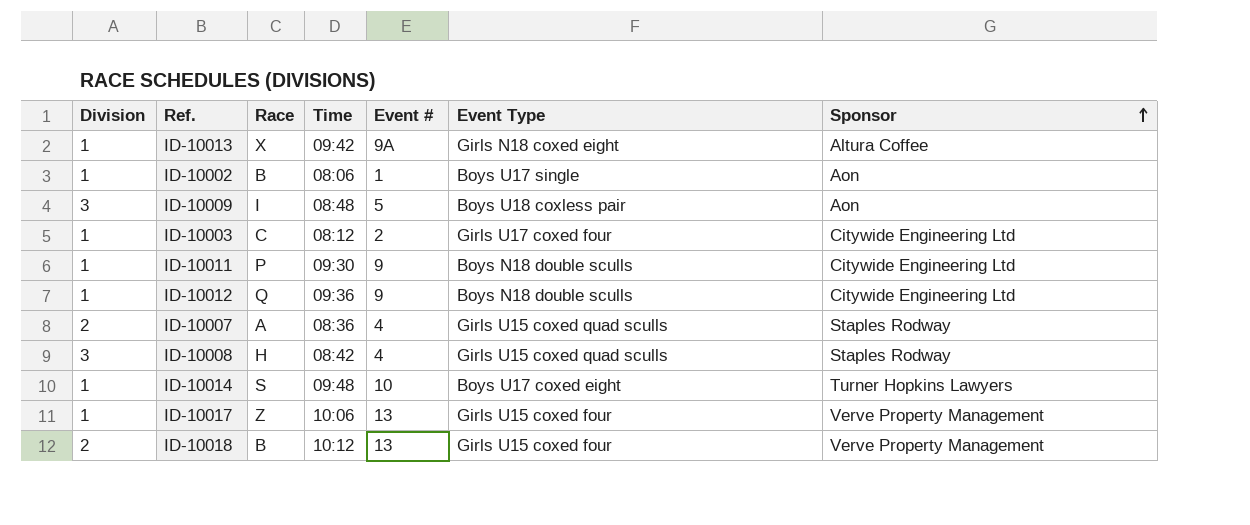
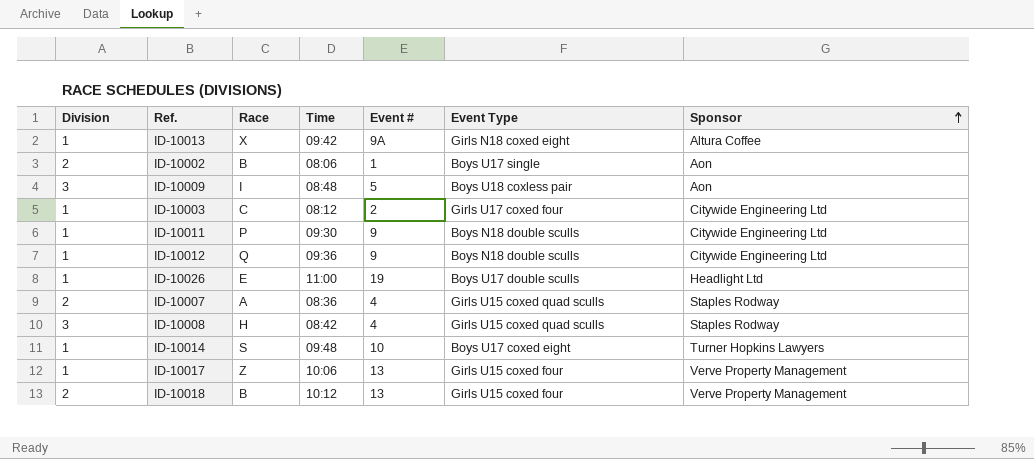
ID-10002 | Division: 1 -> 2
row ID-10026: none -> 1 | E | 11:00 | 19 | Boys U17 double sculls | Headlight Ltd

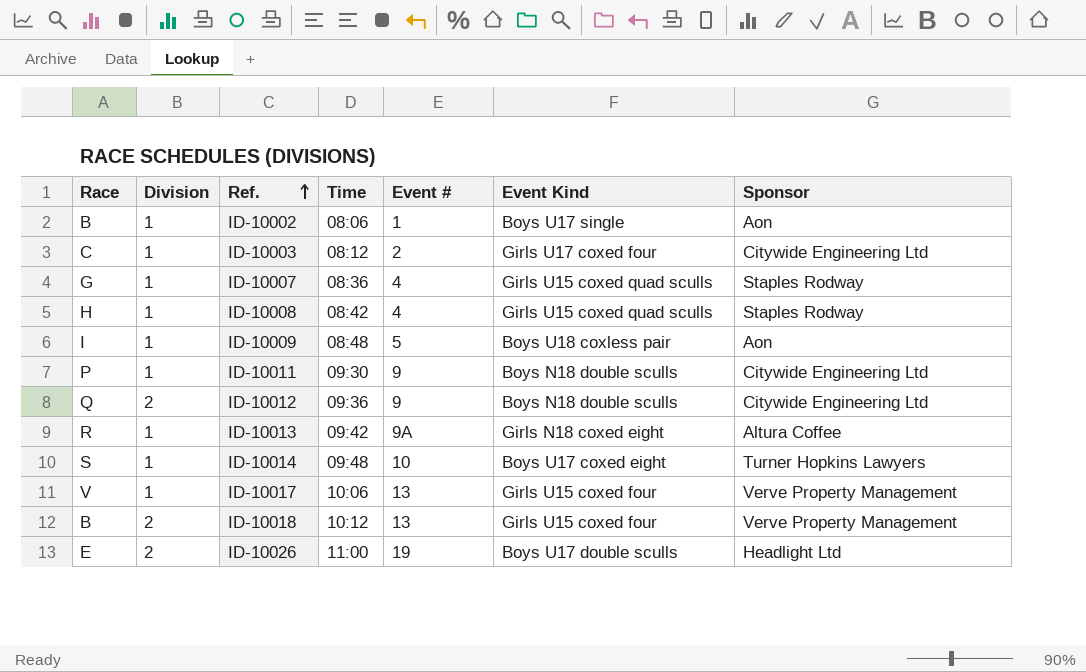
row order: Sponsor ascending -> Ref. ascending
column Race | position: 3 -> 1
column name: Event Type -> Event Kind
ID-10002 | Division: 2 -> 1
ID-10007 | Race: A -> G
ID-10007 | Division: 2 -> 1
ID-10008 | Division: 3 -> 1
ID-10009 | Division: 3 -> 1
ID-10012 | Division: 1 -> 2
ID-10013 | Race: X -> R
ID-10017 | Race: Z -> V
ID-10026 | Division: 1 -> 2

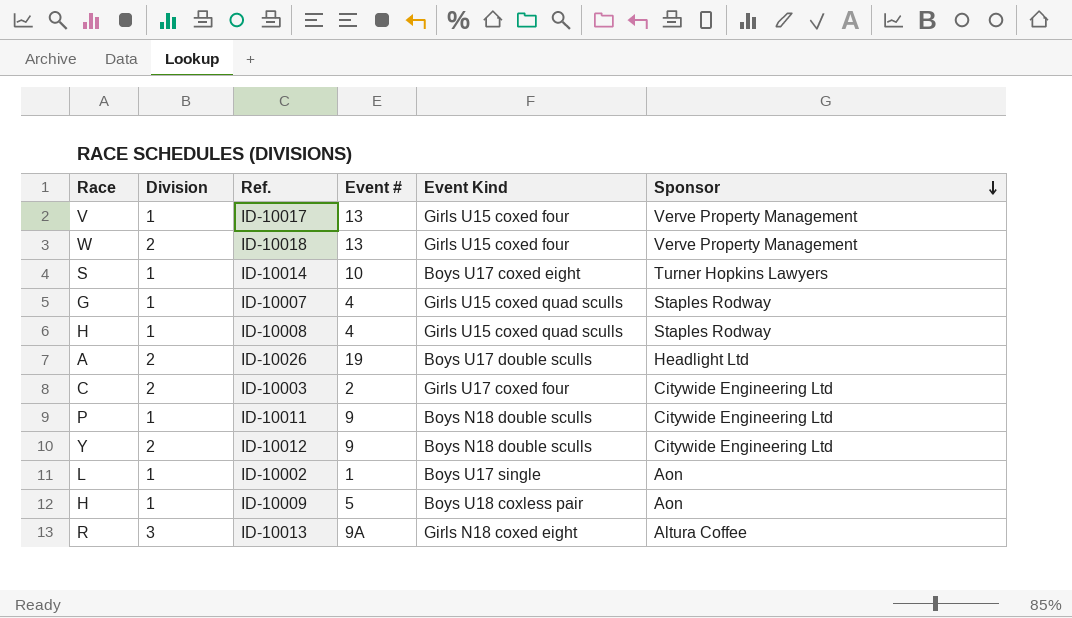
row order: Ref. ascending -> Sponsor descending
column Time | position: 4 -> none
ID-10018 | Race: B -> W
ID-10026 | Race: E -> A
ID-10003 | Division: 1 -> 2
ID-10012 | Race: Q -> Y
ID-10002 | Race: B -> L
ID-10009 | Race: I -> H
ID-10013 | Division: 1 -> 3

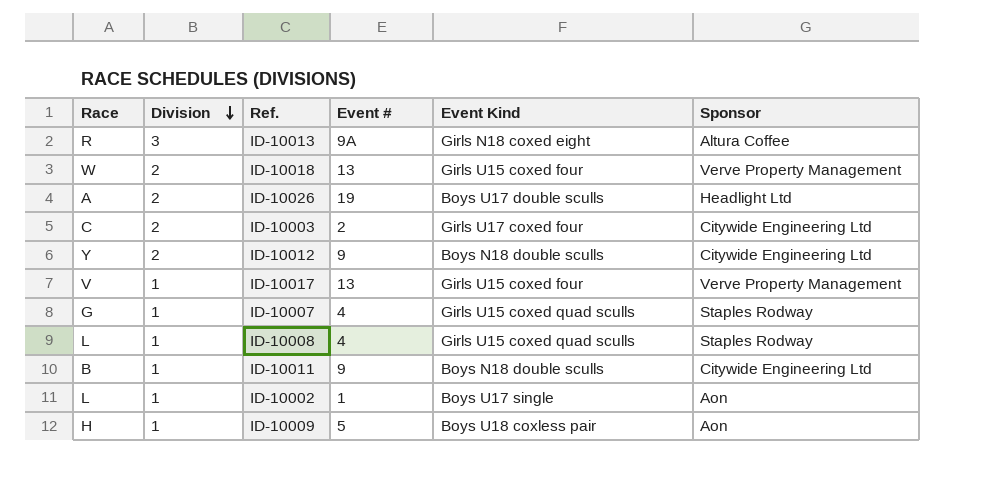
row order: Sponsor descending -> Division descending
row ID-10014: S | 1 | 10 | Boys U17 coxed eight | Turner Hopkins Lawyers -> none
ID-10008 | Race: H -> L
ID-10011 | Race: P -> B

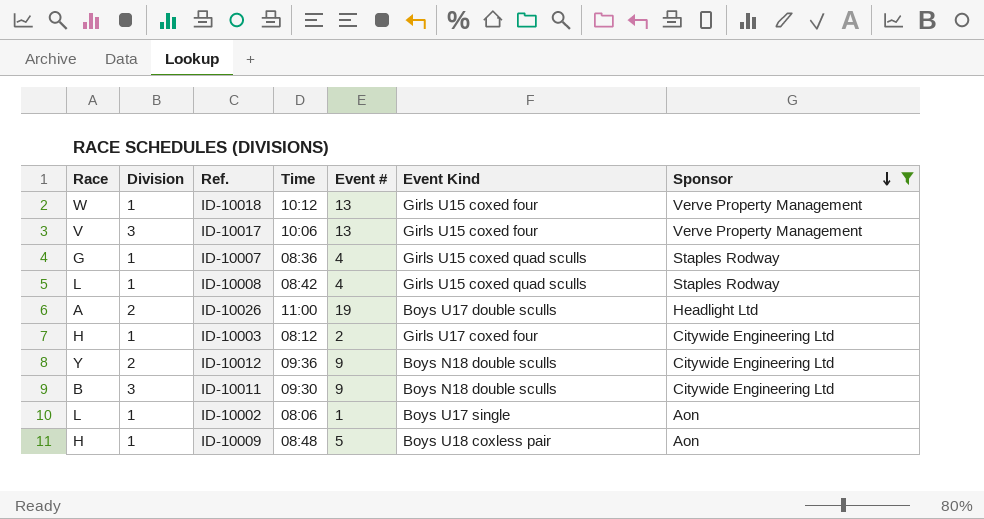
filter: none -> Sponsor != Altura Coffee
row order: Division descending -> Sponsor descending
column Time | position: none -> 4
ID-10018 | Division: 2 -> 1
ID-10017 | Division: 1 -> 3
ID-10003 | Race: C -> H
ID-10003 | Division: 2 -> 1
ID-10011 | Division: 1 -> 3

